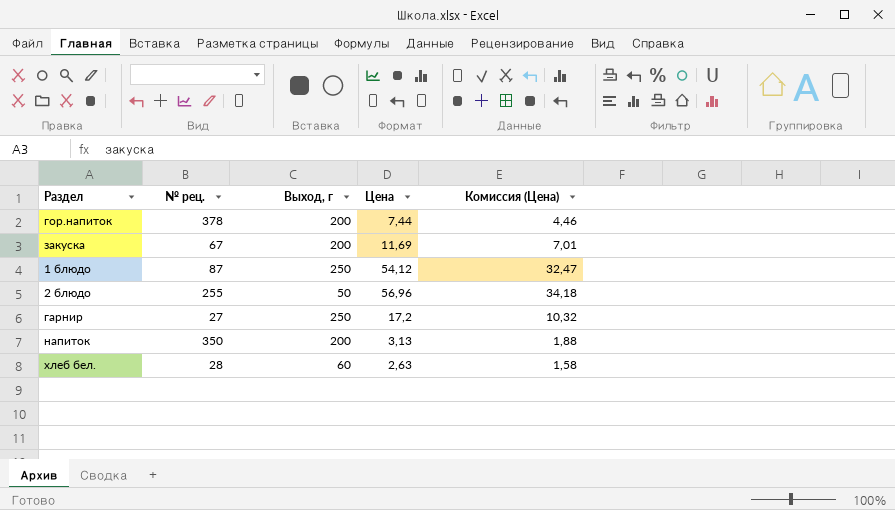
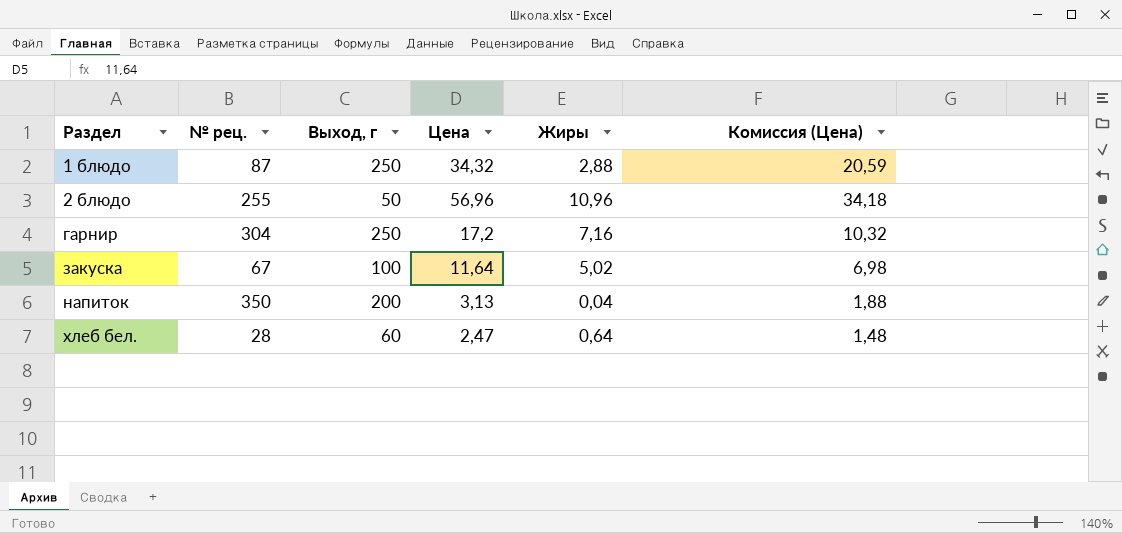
row order: none -> Раздел ascending
column Жиры | position: none -> 5
row гор.напиток: 378 | 200 | 7,44 | 4,46 -> none
1 блюдо | Цена: 54,12 -> 34,32
1 блюдо | Комиссия (Цена): 32,47 -> 20,59
гарнир | № рец.: 27 -> 304
закуска | Выход, г: 200 -> 100
закуска | Цена: 11,69 -> 11,64
закуска | Комиссия (Цена): 7,01 -> 6,98
хлеб бел. | Цена: 2,63 -> 2,47
хлеб бел. | Комиссия (Цена): 1,58 -> 1,48

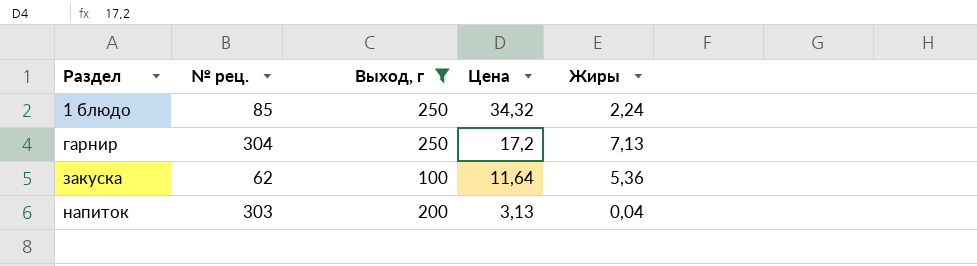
filter: none -> Выход, г >= 100
column Комиссия (Цена) | formula: [Цена] * 0,6 -> none
1 блюдо | № рец.: 87 -> 85
1 блюдо | Жиры: 2,88 -> 2,24
гарнир | Жиры: 7,16 -> 7,13
закуска | № рец.: 67 -> 62
закуска | Жиры: 5,02 -> 5,36
напиток | № рец.: 350 -> 303

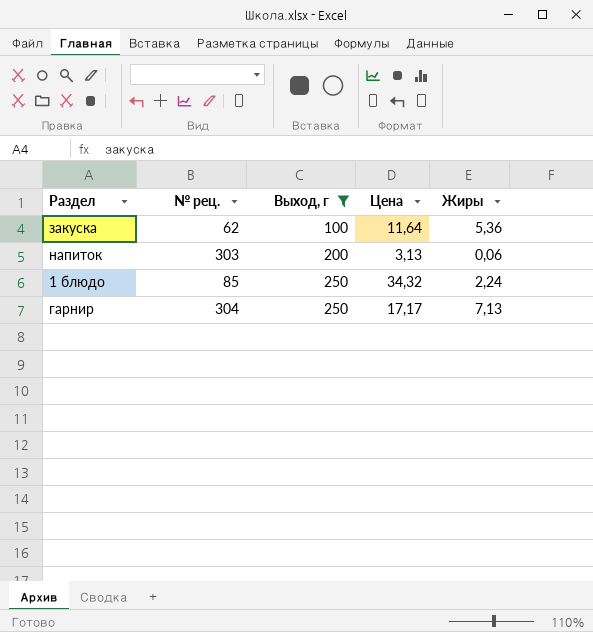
row order: Раздел ascending -> Выход, г ascending
напиток | Жиры: 0,04 -> 0,06
гарнир | Цена: 17,2 -> 17,17

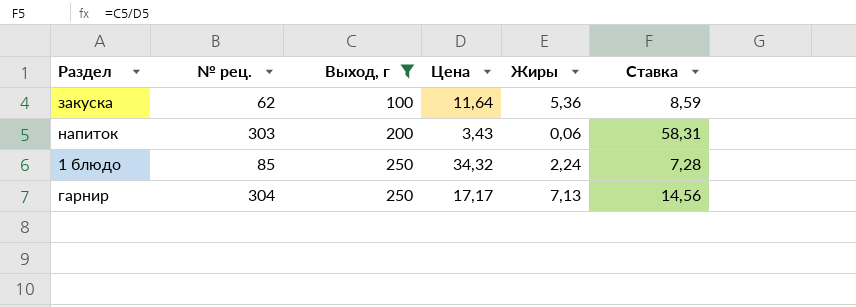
column Ставка | formula: none -> [Выход, г] / [Цена]
напиток | Цена: 3,13 -> 3,43

